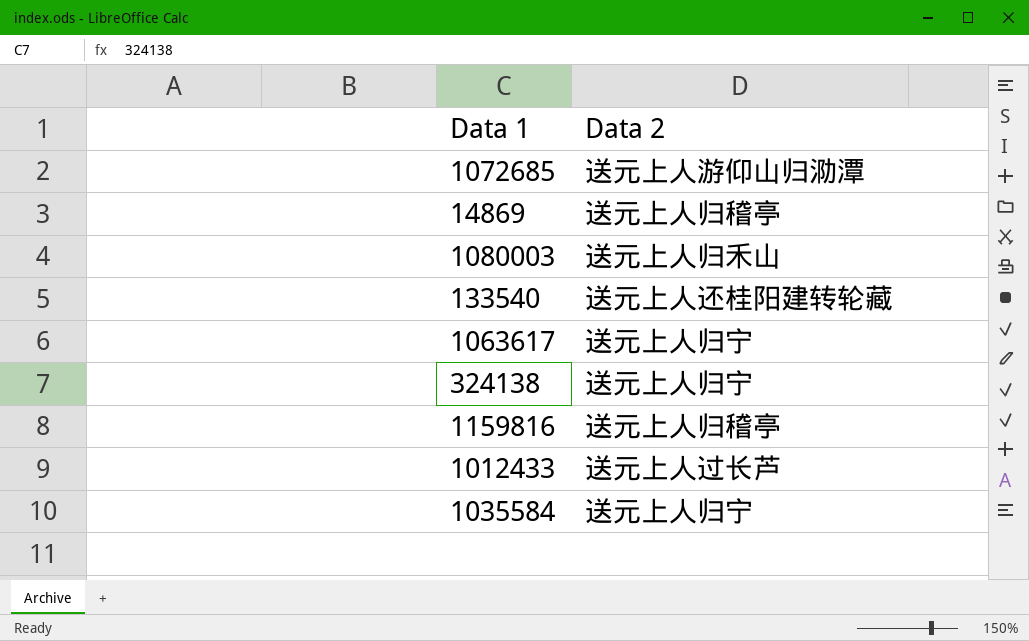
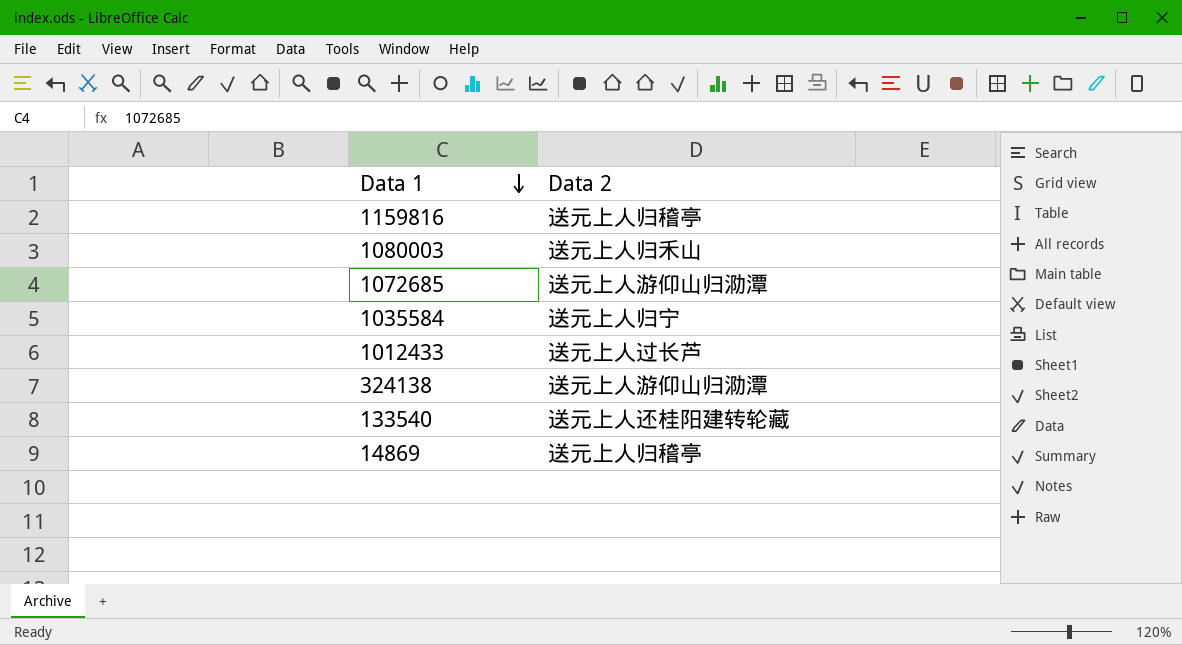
row order: none -> Data 1 descending
row 1063617: 送元上人归宁 -> none
324138 | Data 2: 送元上人归宁 -> 送元上人游仰山归泐潭

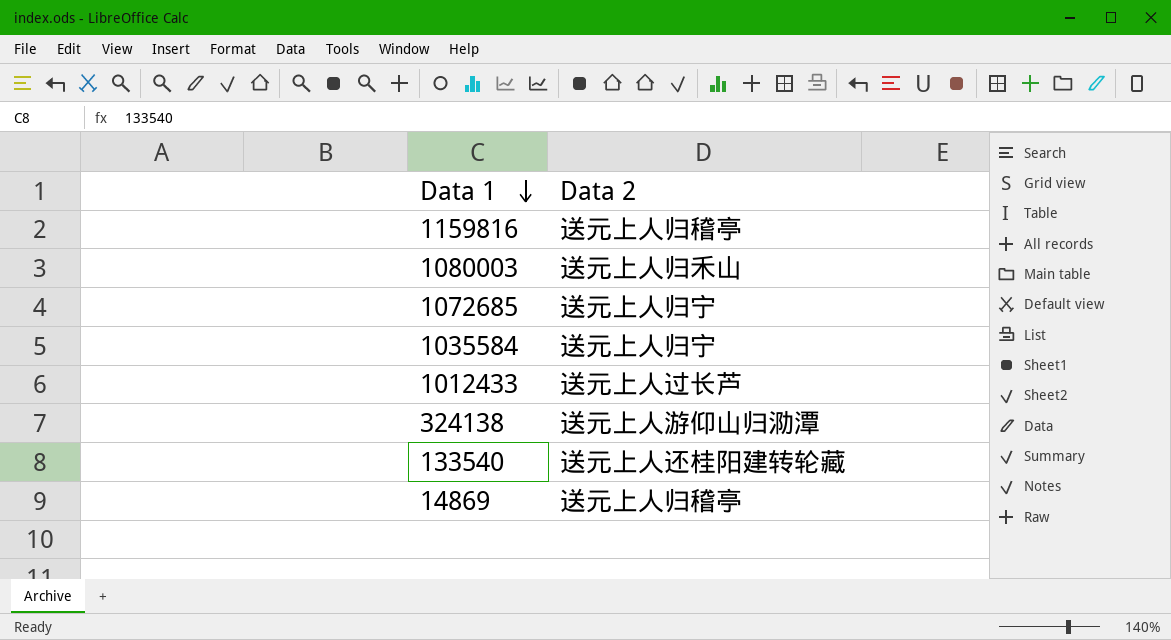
1072685 | Data 2: 送元上人游仰山归泐潭 -> 送元上人归宁

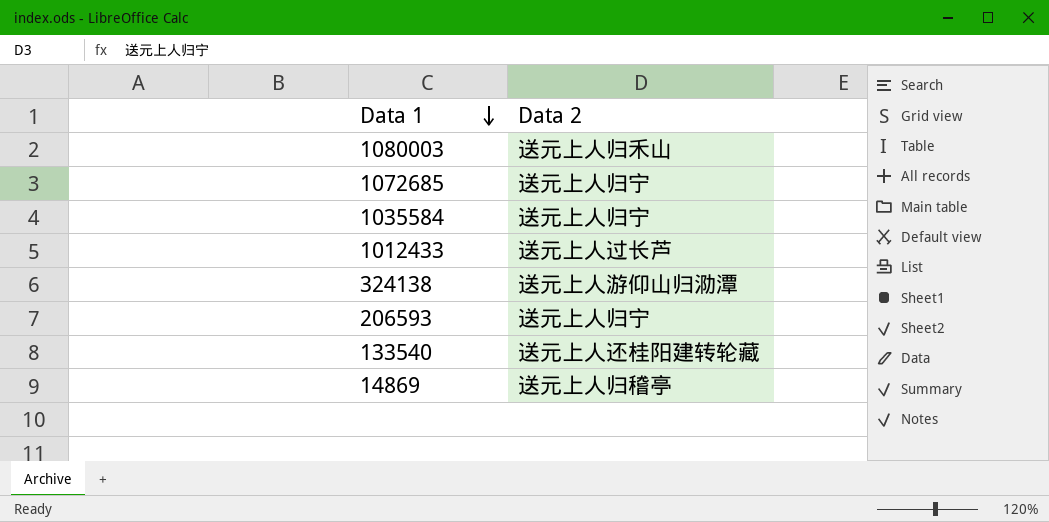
row 1159816: 送元上人归稽亭 -> none
row 206593: none -> 送元上人归宁

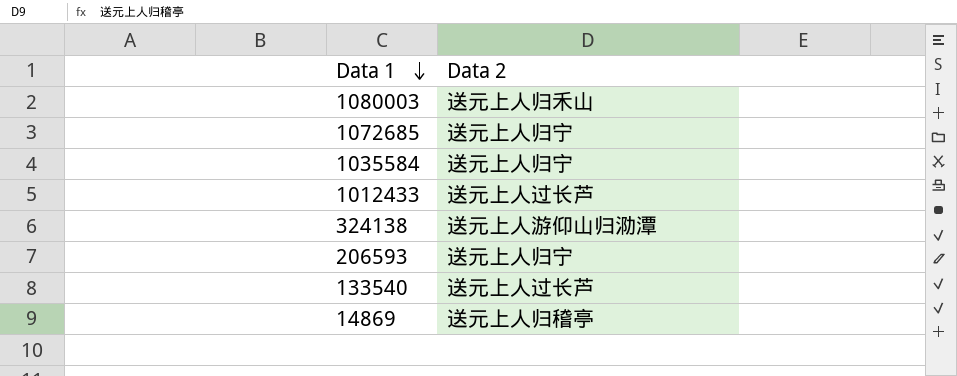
133540 | Data 2: 送元上人还桂阳建转轮藏 -> 送元上人过长芦

